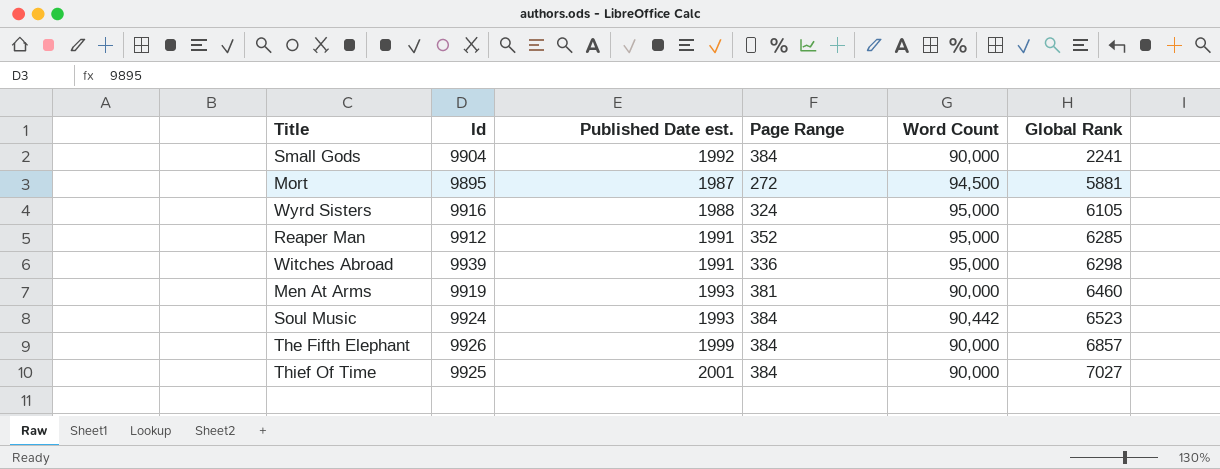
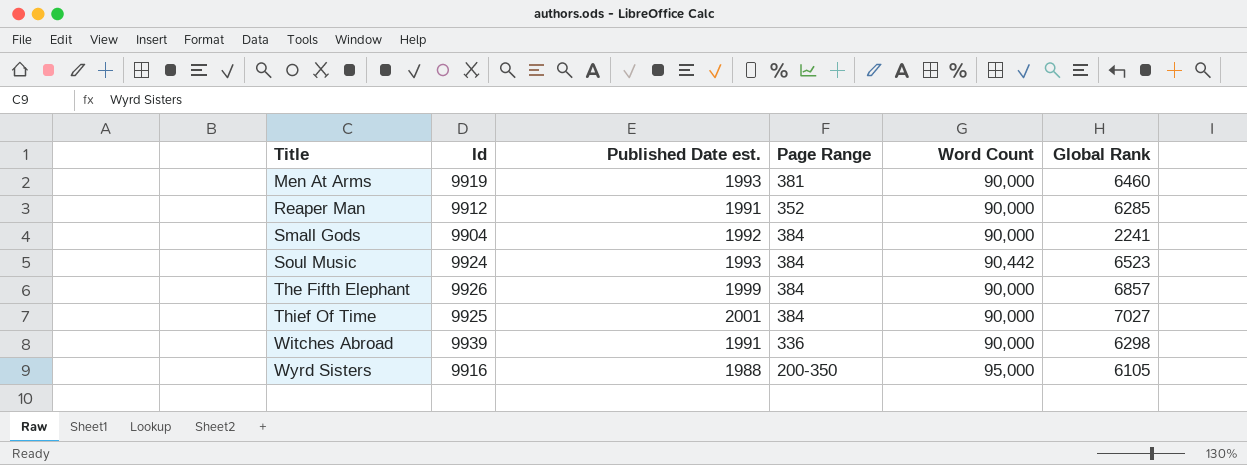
row order: Global Rank ascending -> Title ascending
row Mort: 9895 | 1987 | 272 | 94,500 | 5881 -> none
Reaper Man | Word Count: 95,000 -> 90,000
Witches Abroad | Word Count: 95,000 -> 90,000
Wyrd Sisters | Page Range: 324 -> 200-350

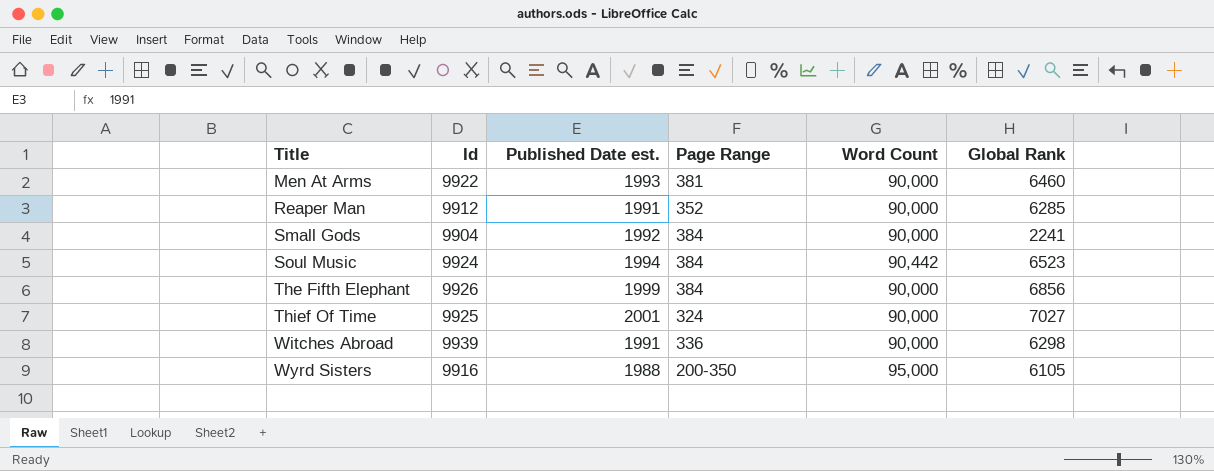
Men At Arms | Id: 9919 -> 9922
Soul Music | Published Date est.: 1993 -> 1994
The Fifth Elephant | Global Rank: 6857 -> 6856
Thief Of Time | Page Range: 384 -> 324

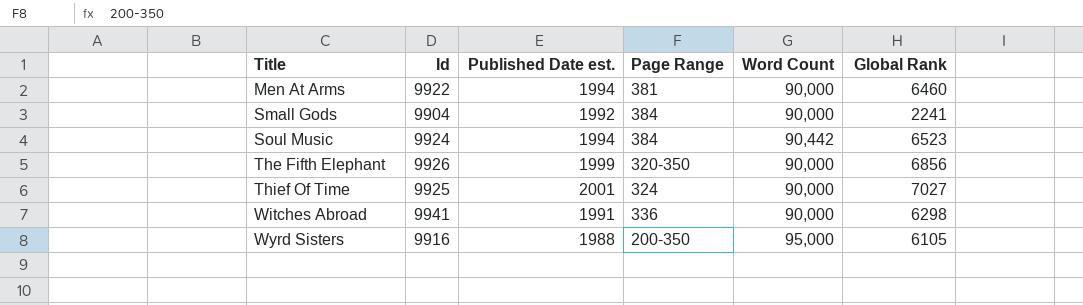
row Reaper Man: 9912 | 1991 | 352 | 90,000 | 6285 -> none
Men At Arms | Published Date est.: 1993 -> 1994
The Fifth Elephant | Page Range: 384 -> 320-350
Witches Abroad | Id: 9939 -> 9941

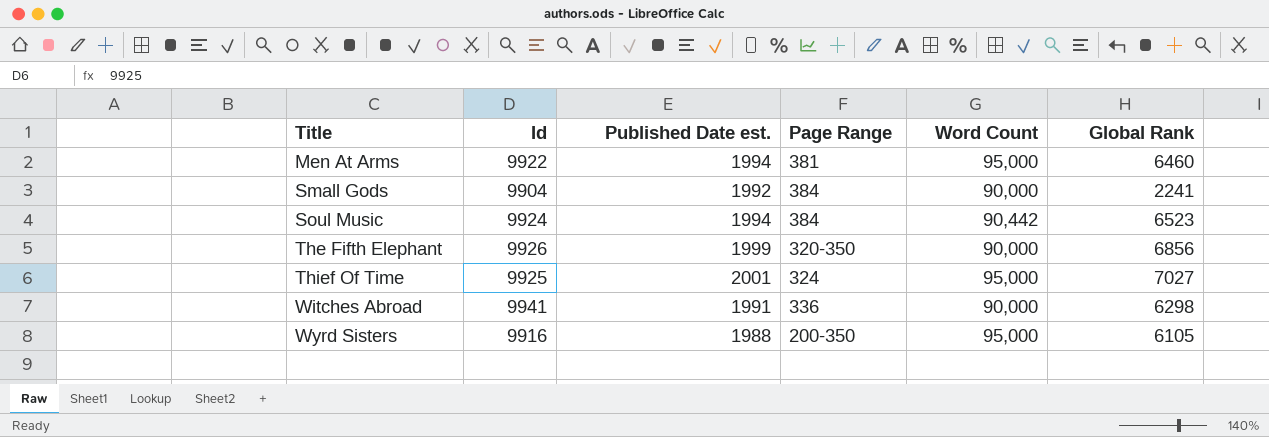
Men At Arms | Word Count: 90,000 -> 95,000
Thief Of Time | Word Count: 90,000 -> 95,000

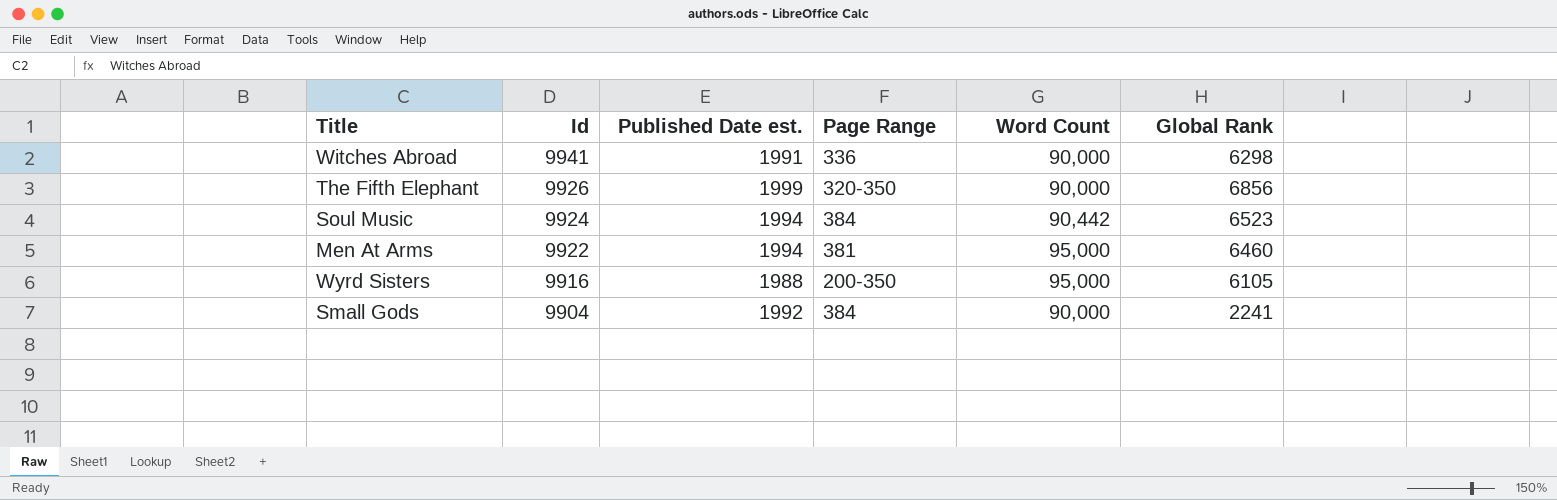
row order: Title ascending -> Id descending
row Thief Of Time: 9925 | 2001 | 324 | 95,000 | 7027 -> none

